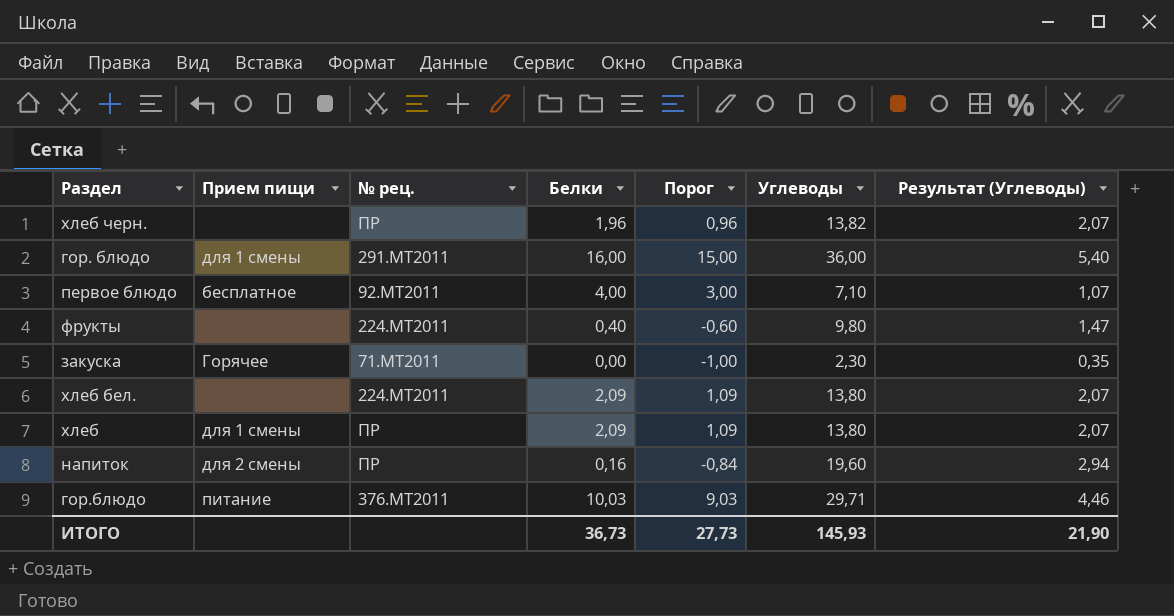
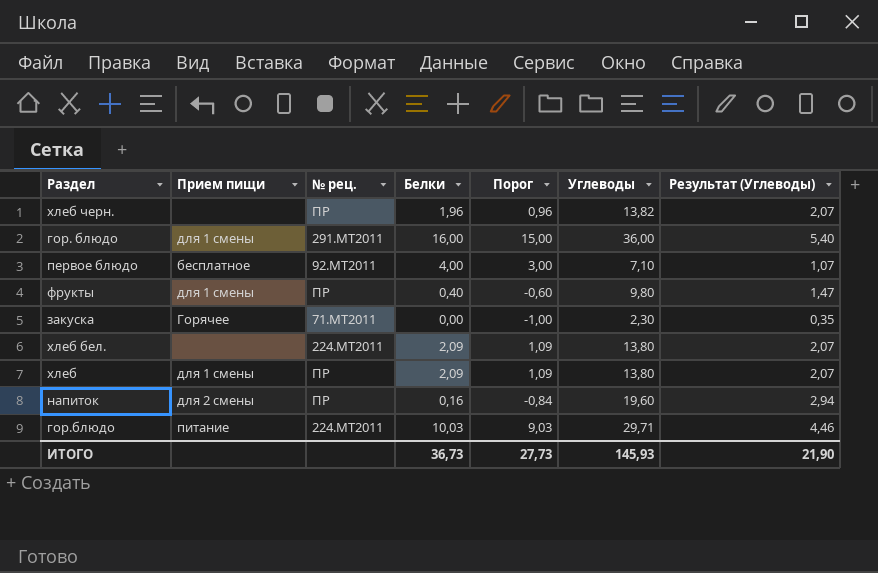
фрукты | Прием пищи: none -> для 1 смены
фрукты | № рец.: 224.МТ2011 -> ПР
гор.блюдо | № рец.: 376.МТ2011 -> 224.МТ2011

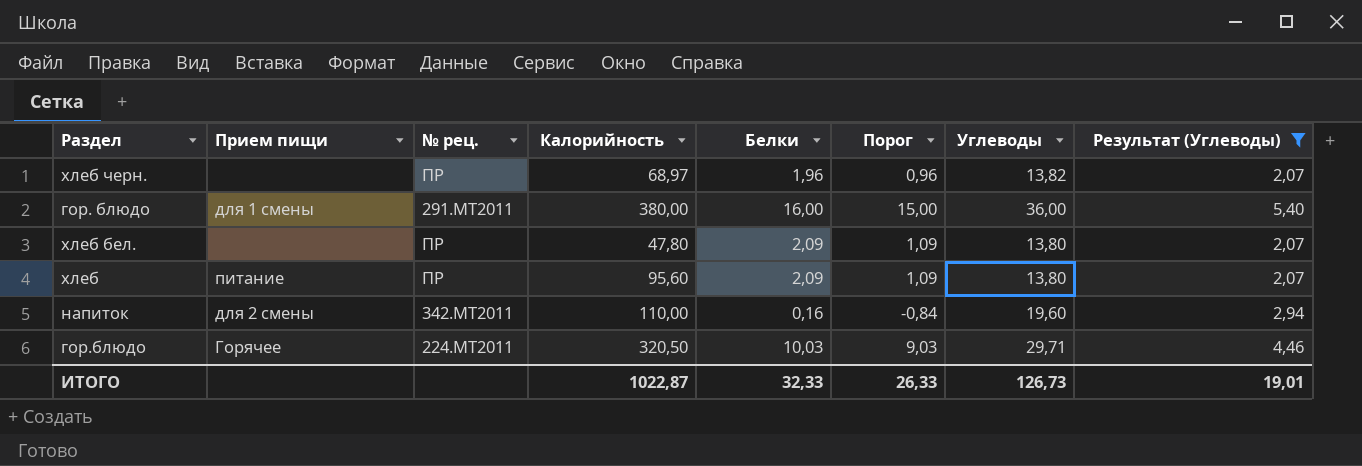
filter: none -> Результат (Углеводы) >= 2,07
column Калорийность | position: none -> 4
хлеб бел. | № рец.: 224.МТ2011 -> ПР
хлеб | Прием пищи: для 1 смены -> питание
напиток | № рец.: ПР -> 342.МТ2011
гор.блюдо | Прием пищи: питание -> Горячее
ИТОГО | Белки: 36,73 -> 32,33
ИТОГО | Порог: 27,73 -> 26,33
ИТОГО | Углеводы: 145,93 -> 126,73
ИТОГО | Результат (Углеводы): 21,90 -> 19,01

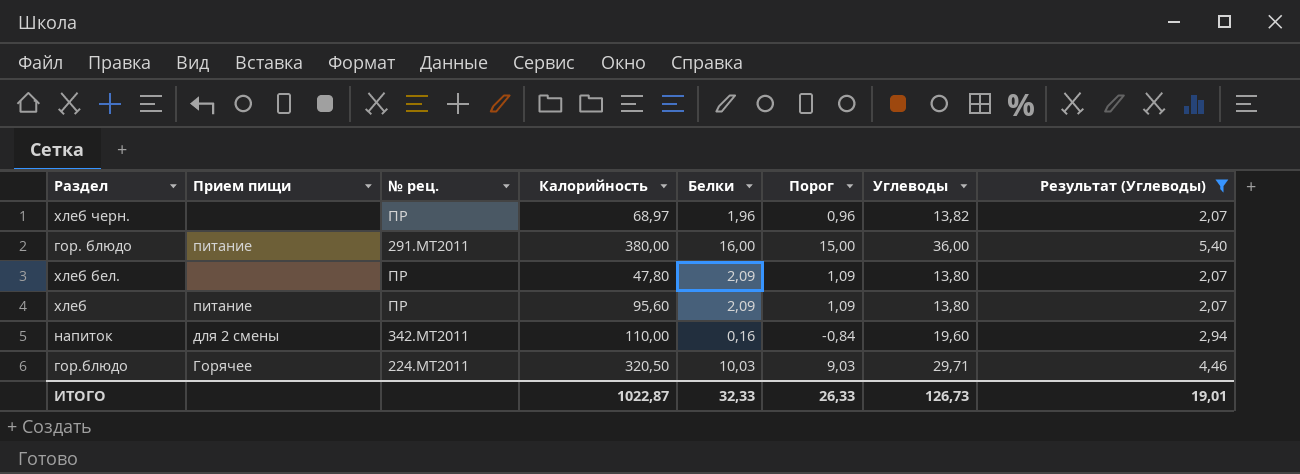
гор. блюдо | Прием пищи: для 1 смены -> питание

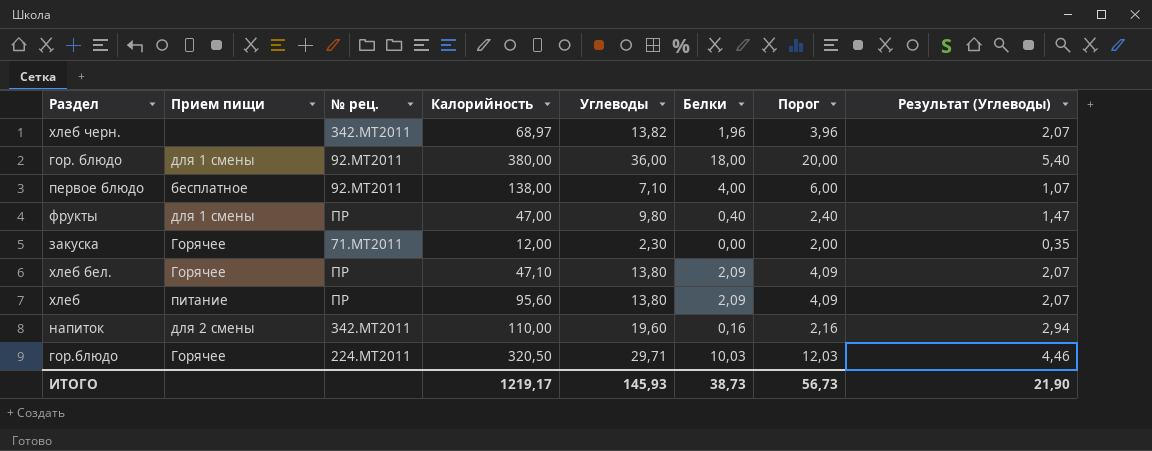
filter: Результат (Углеводы) >= 2,07 -> none
column Углеводы | position: 7 -> 5
column Порог | formula: [Белки] - 1 -> [Белки] + 2
хлеб черн. | № рец.: ПР -> 342.МТ2011
гор. блюдо | Прием пищи: питание -> для 1 смены
гор. блюдо | № рец.: 291.МТ2011 -> 92.МТ2011
гор. блюдо | Белки: 16,00 -> 18,00
хлеб бел. | Прием пищи: none -> Горячее
хлеб бел. | Калорийность: 47,80 -> 47,10
ИТОГО | Калорийность: 1022,87 -> 1219,17
ИТОГО | Углеводы: 126,73 -> 145,93
ИТОГО | Белки: 32,33 -> 38,73
ИТОГО | Порог: 26,33 -> 56,73
ИТОГО | Результат (Углеводы): 19,01 -> 21,90

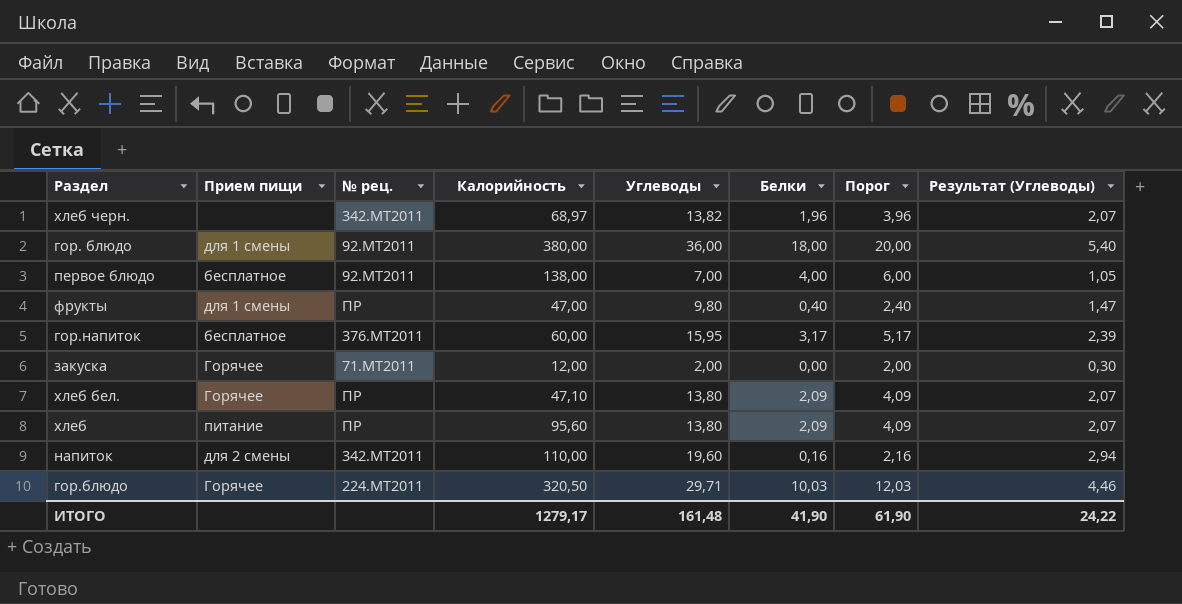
первое блюдо | Углеводы: 7,10 -> 7,00
первое блюдо | Результат (Углеводы): 1,07 -> 1,05
row гор.напиток: none -> бесплатное | 376.МТ2011 | 60,00 | 15,95 | 3,17 | 5,17 | 2,39
закуска | Углеводы: 2,30 -> 2,00
закуска | Результат (Углеводы): 0,35 -> 0,30
ИТОГО | Калорийность: 1219,17 -> 1279,17
ИТОГО | Углеводы: 145,93 -> 161,48
ИТОГО | Белки: 38,73 -> 41,90
ИТОГО | Порог: 56,73 -> 61,90
ИТОГО | Результат (Углеводы): 21,90 -> 24,22

